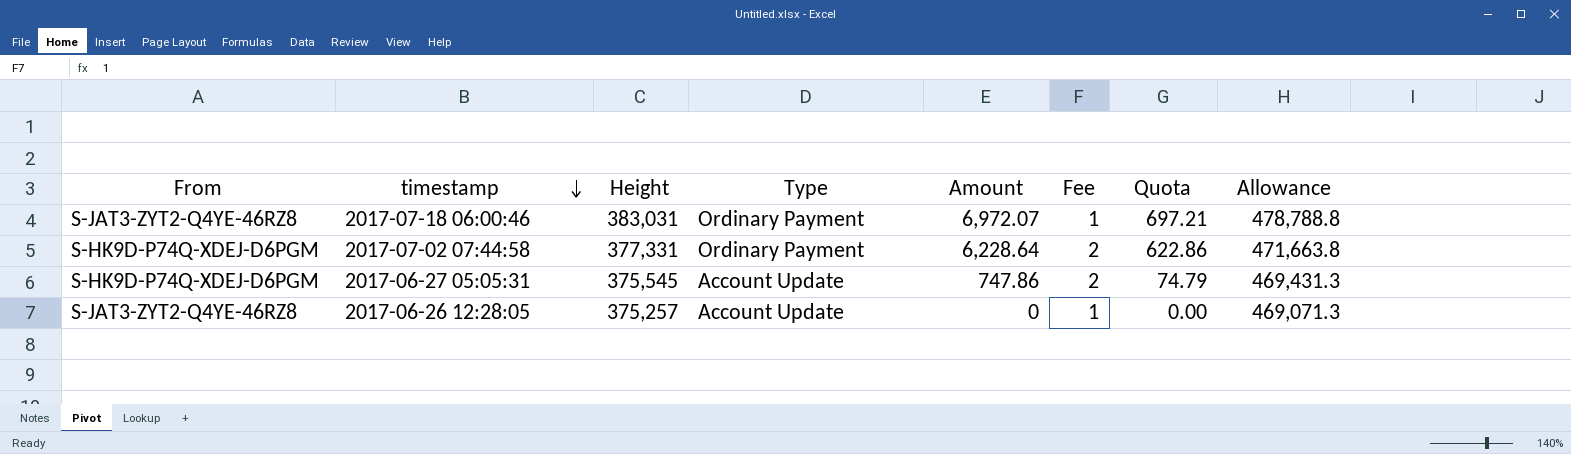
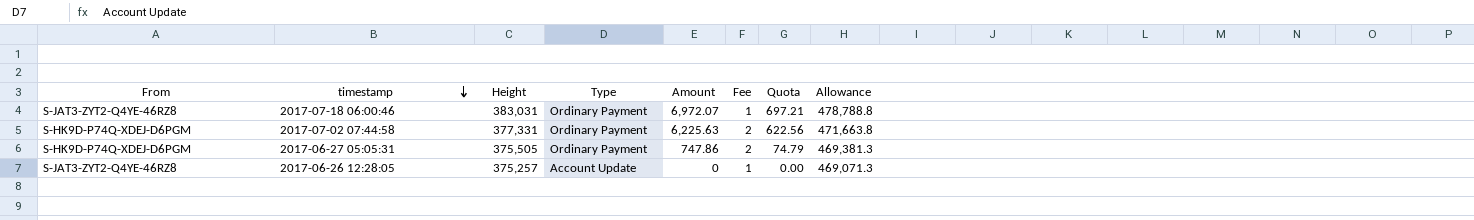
2017-07-02 07:44:58 | Amount: 6,228.64 -> 6,225.63
2017-07-02 07:44:58 | Quota: 622.86 -> 622.56
2017-06-27 05:05:31 | Height: 375,545 -> 375,505
2017-06-27 05:05:31 | Type: Account Update -> Ordinary Payment
2017-06-27 05:05:31 | Allowance: 469,431.3 -> 469,381.3

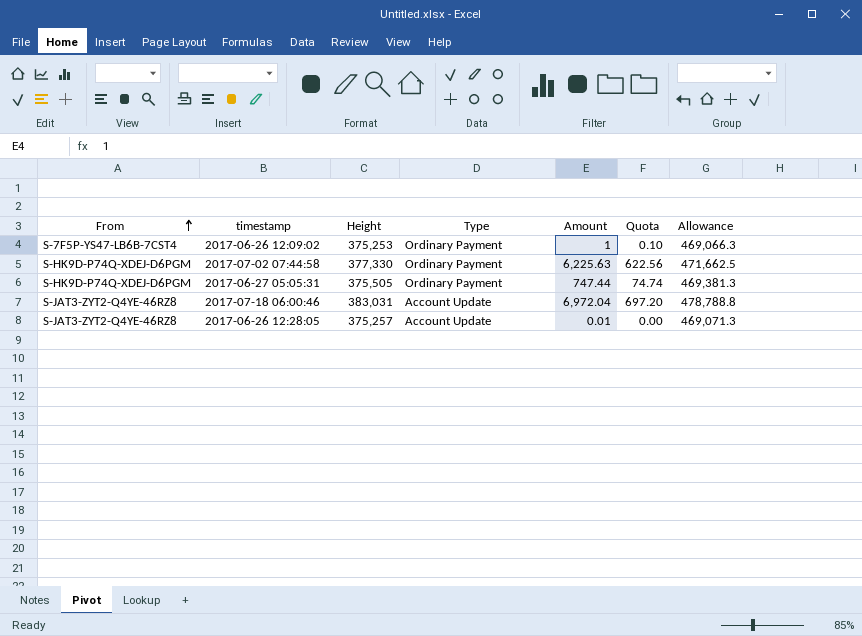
row order: timestamp descending -> From ascending
column Fee | position: 6 -> none
row 2017-06-26 12:09:02: none -> S-7F5P-YS47-LB6B-7CST4 | 375,253 | Ordinary Payment | 1 | 0.10 | 469,066.3
2017-07-02 07:44:58 | Height: 377,331 -> 377,330
2017-07-02 07:44:58 | Allowance: 471,663.8 -> 471,662.5
2017-06-27 05:05:31 | Amount: 747.86 -> 747.44
2017-06-27 05:05:31 | Quota: 74.79 -> 74.74
2017-07-18 06:00:46 | Type: Ordinary Payment -> Account Update
2017-07-18 06:00:46 | Amount: 6,972.07 -> 6,972.04
2017-07-18 06:00:46 | Quota: 697.21 -> 697.20
2017-06-26 12:28:05 | Amount: 0 -> 0.01

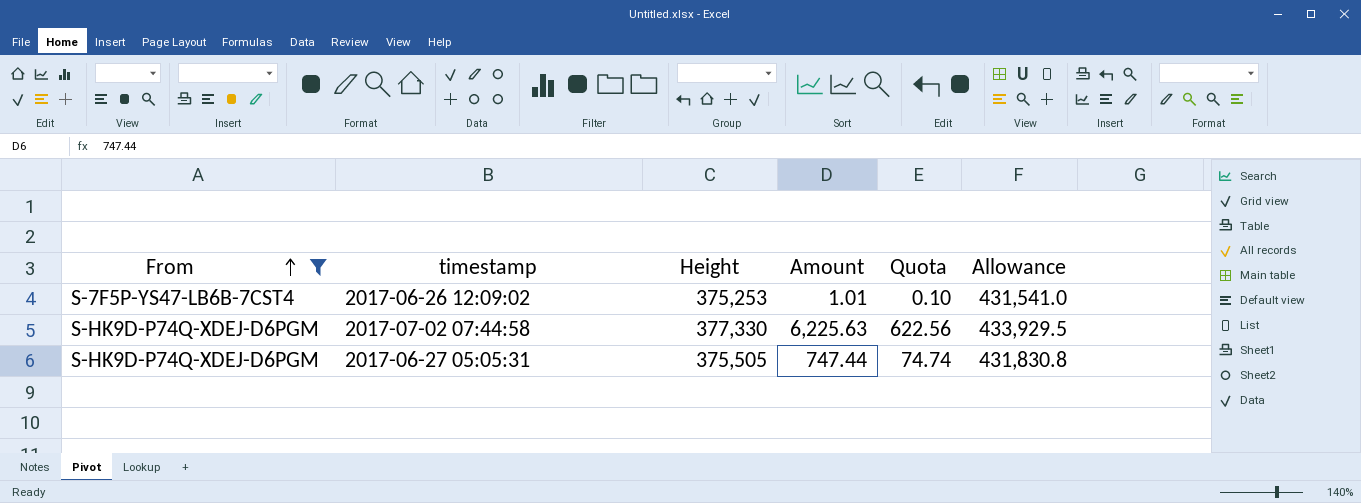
filter: none -> From != S-JAT3-ZYT2-Q4YE-46RZ8
column Type | position: 4 -> none
column Allowance | formula: [Height] * 1.25 -> [Height] * 1.15
2017-06-26 12:09:02 | Amount: 1 -> 1.01

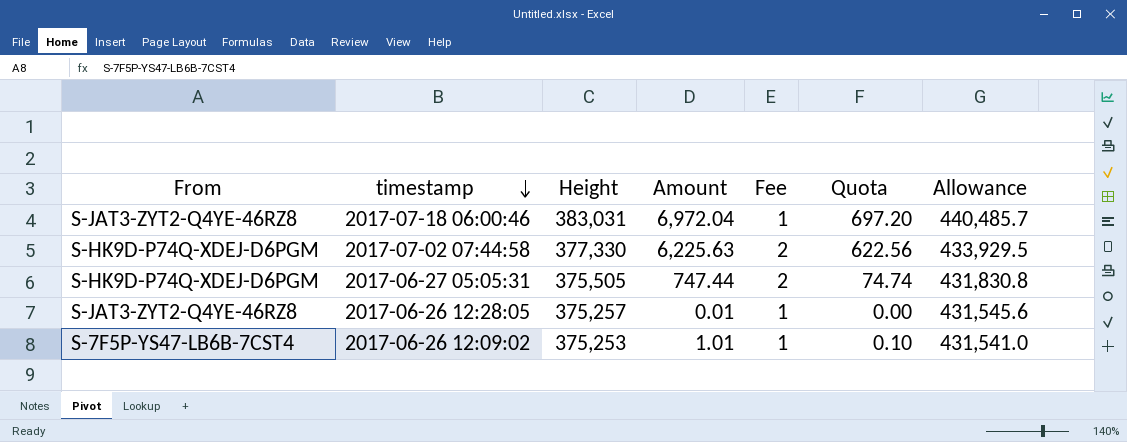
filter: From != S-JAT3-ZYT2-Q4YE-46RZ8 -> none
row order: From ascending -> timestamp descending
column Fee | position: none -> 5

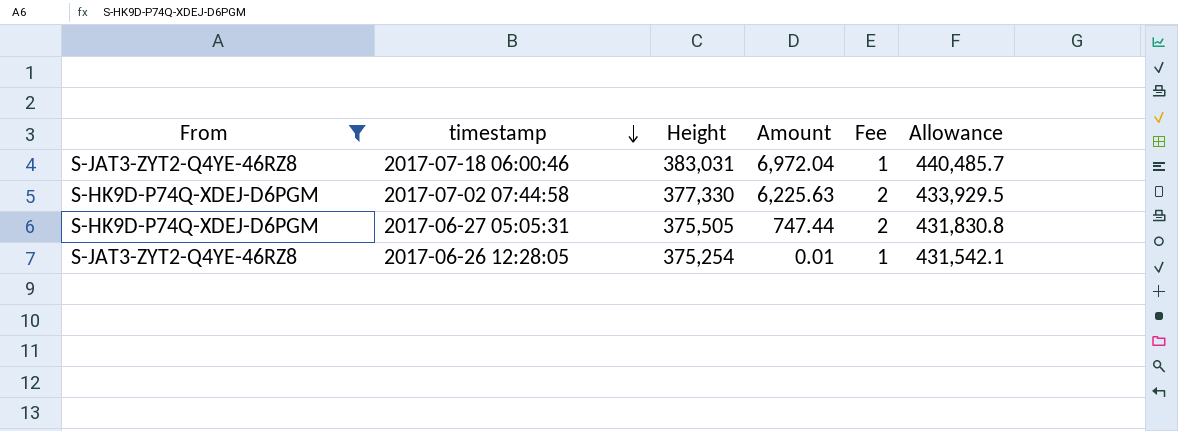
filter: none -> From != S-7F5P-YS47-LB6B-7CST4
column Quota | formula: [Amount] * 0.1 -> none
2017-06-26 12:28:05 | Height: 375,257 -> 375,254
2017-06-26 12:28:05 | Allowance: 431,545.6 -> 431,542.1

